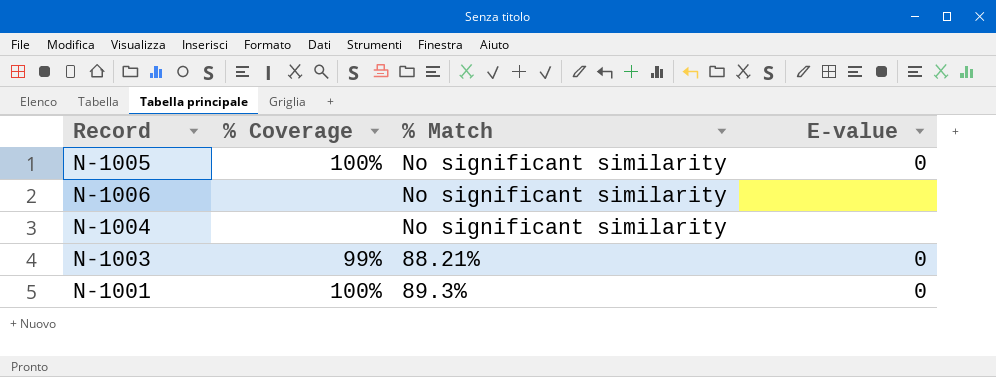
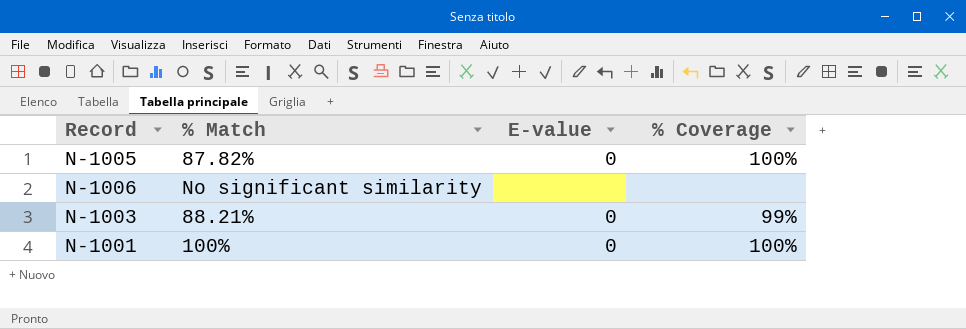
column % Coverage | position: 2 -> 4
row N-1004: none | No significant similarity | none -> none
N-1005 | % Match: No significant similarity -> 87.82%
N-1001 | % Match: 89.3% -> 100%

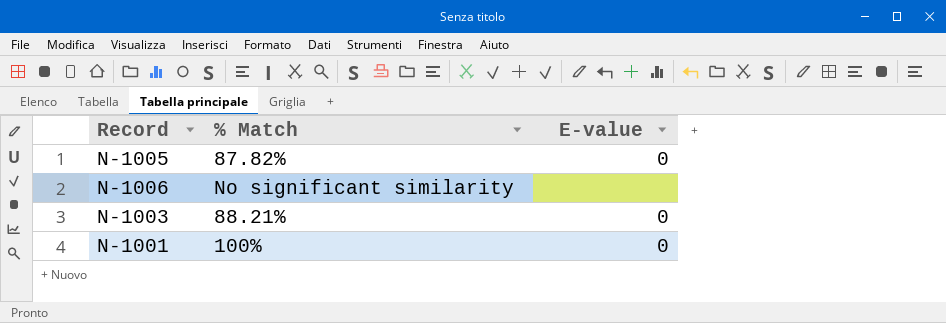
column % Coverage | position: 4 -> none

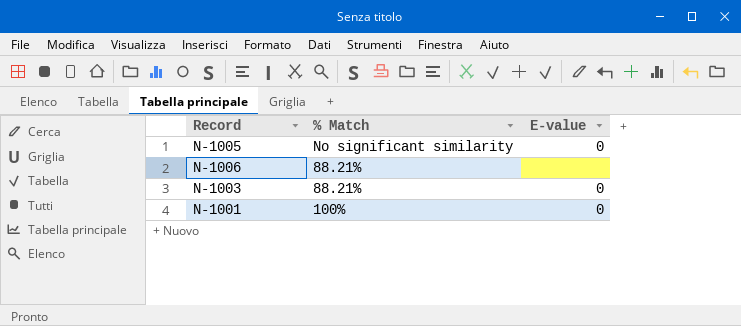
N-1005 | % Match: 87.82% -> No significant similarity
N-1006 | % Match: No significant similarity -> 88.21%

